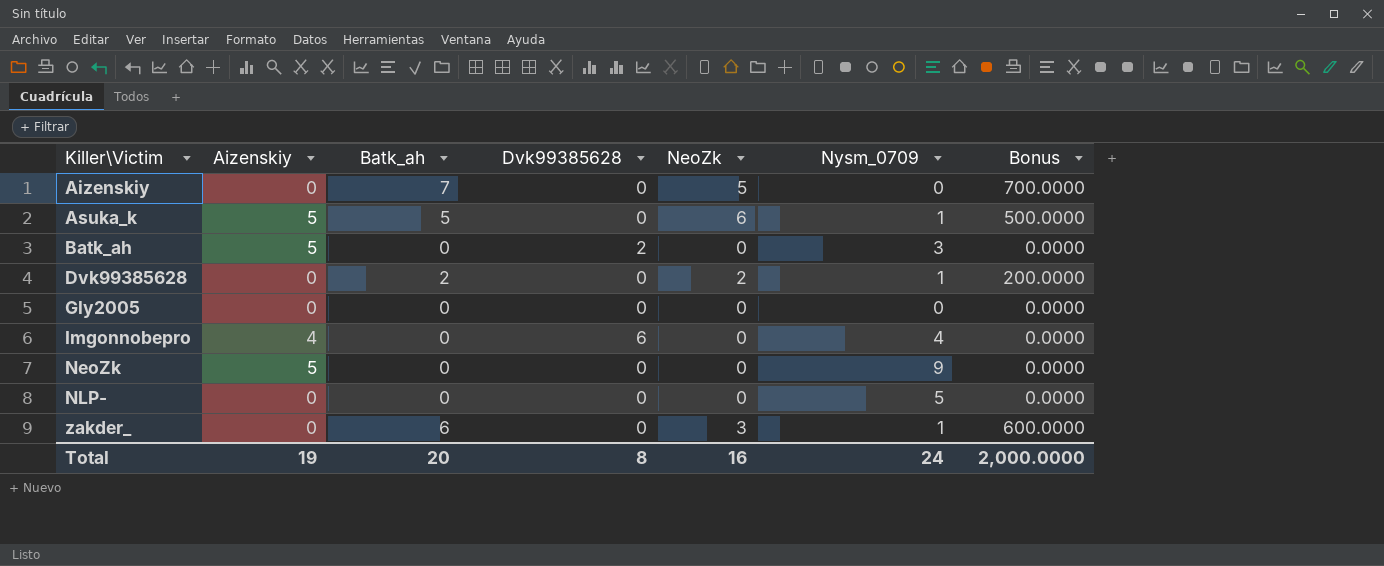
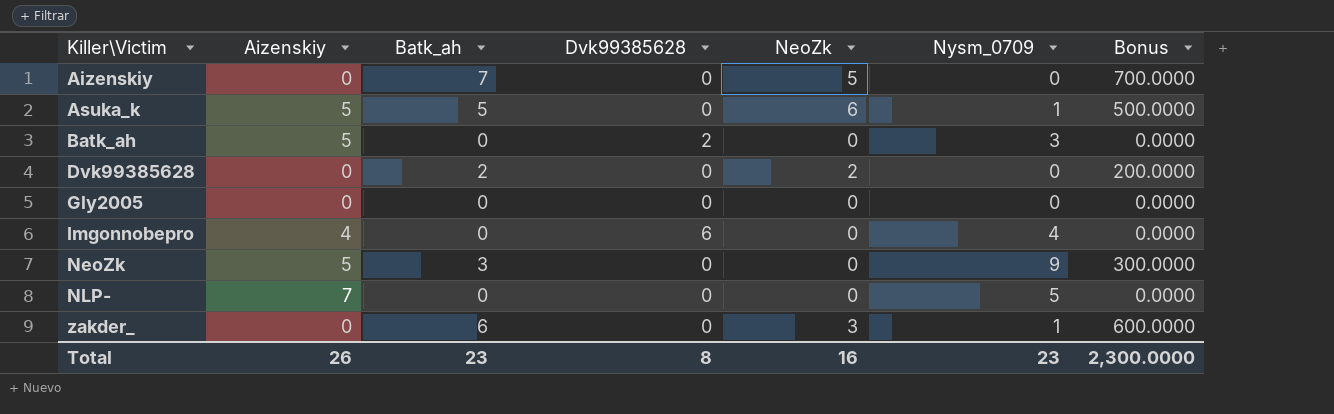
Dvk99385628 | Nysm_0709: 1 -> 0
NeoZk | Batk_ah: 0 -> 3
NeoZk | Bonus: 0.0000 -> 300.0000
NLP- | Aizenskiy: 0 -> 7
Total | Aizenskiy: 19 -> 26
Total | Batk_ah: 20 -> 23
Total | Nysm_0709: 24 -> 23
Total | Bonus: 2,000.0000 -> 2,300.0000

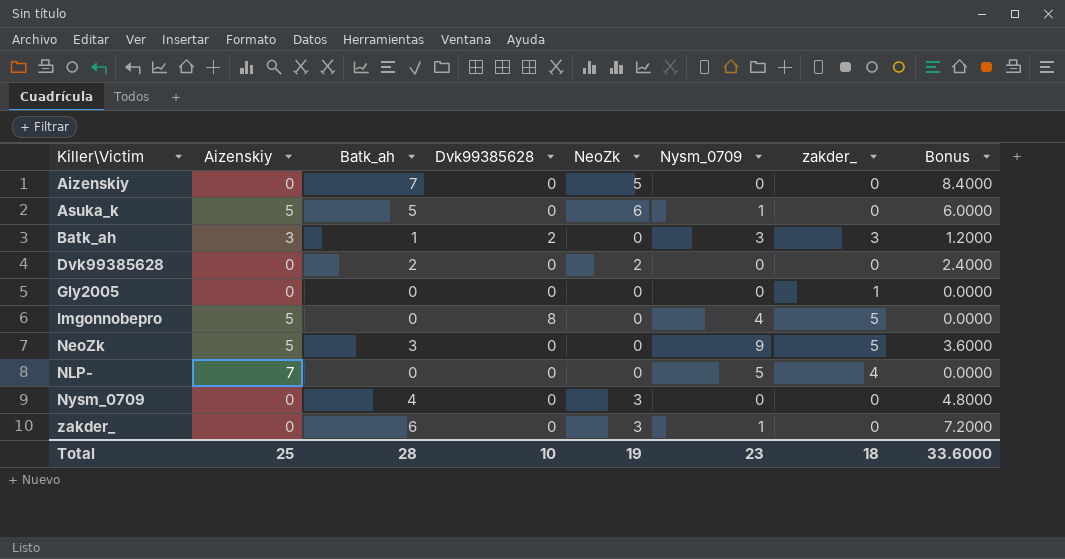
column zakder_ | position: none -> 7
column Bonus | formula: [Batk_ah] * 100 -> [Batk_ah] * 1.2
Batk_ah | Aizenskiy: 5 -> 3
Batk_ah | Batk_ah: 0 -> 1
Imgonnobepro | Aizenskiy: 4 -> 5
Imgonnobepro | Dvk99385628: 6 -> 8
row Nysm_0709: none -> 0 | 4 | 0 | 3 | 0 | 0 | 4.8000
Total | Aizenskiy: 26 -> 25
Total | Batk_ah: 23 -> 28
Total | Dvk99385628: 8 -> 10
Total | NeoZk: 16 -> 19
Total | Bonus: 2,300.0000 -> 33.6000

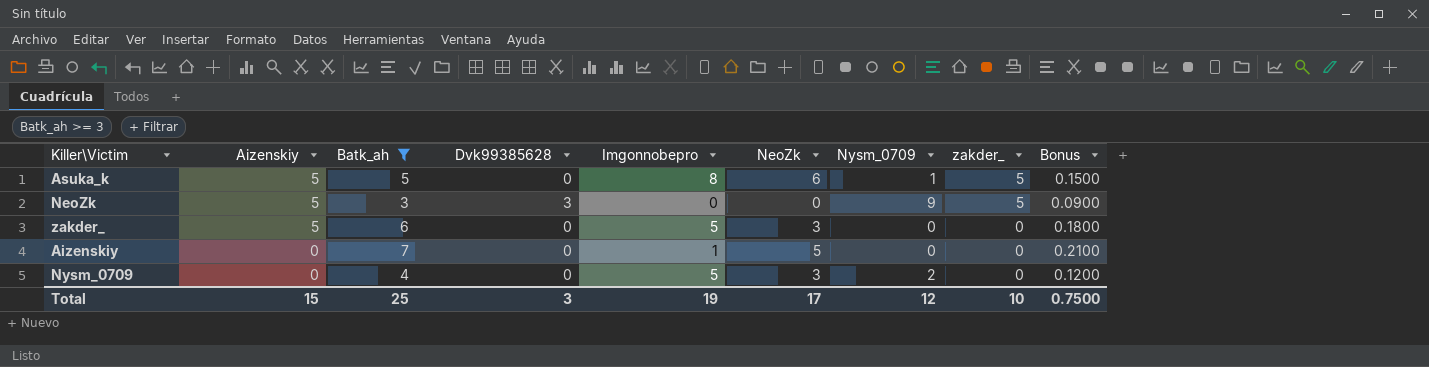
filter: none -> Batk_ah >= 3
row order: Killer\Victim ascending -> Aizenskiy descending
column Imgonnobepro | position: none -> 5
column Bonus | formula: [Batk_ah] * 1.2 -> [Batk_ah] * 0.03
Asuka_k | zakder_: 0 -> 5
NeoZk | Dvk99385628: 0 -> 3
zakder_ | Aizenskiy: 0 -> 5
zakder_ | Nysm_0709: 1 -> 0
Nysm_0709 | Nysm_0709: 0 -> 2
Total | Aizenskiy: 25 -> 15
Total | Batk_ah: 28 -> 25
Total | Dvk99385628: 10 -> 3
Total | NeoZk: 19 -> 17
Total | Nysm_0709: 23 -> 12
Total | zakder_: 18 -> 10
Total | Bonus: 33.6000 -> 0.7500

